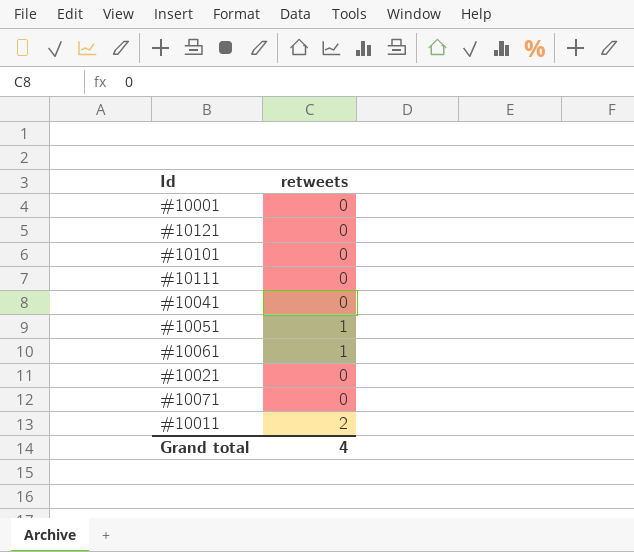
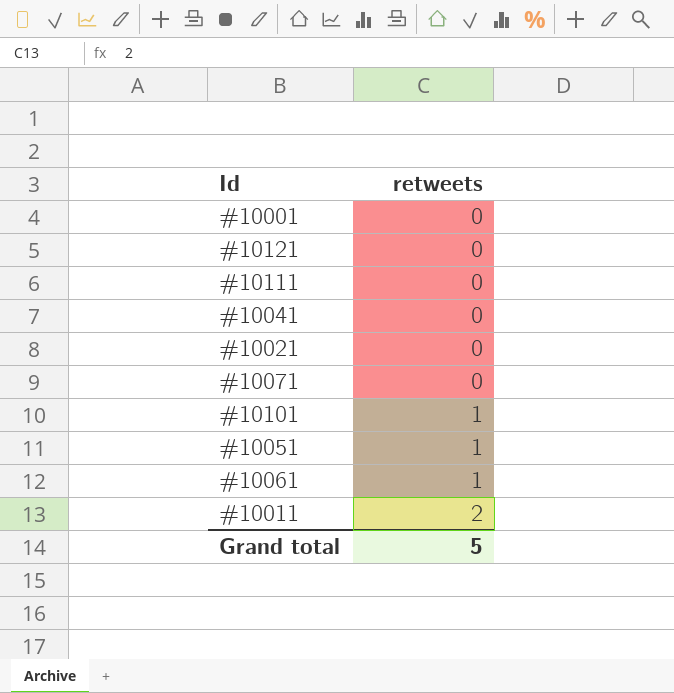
row order: none -> retweets ascending
#10101 | retweets: 0 -> 1
Grand total | retweets: 4 -> 5

